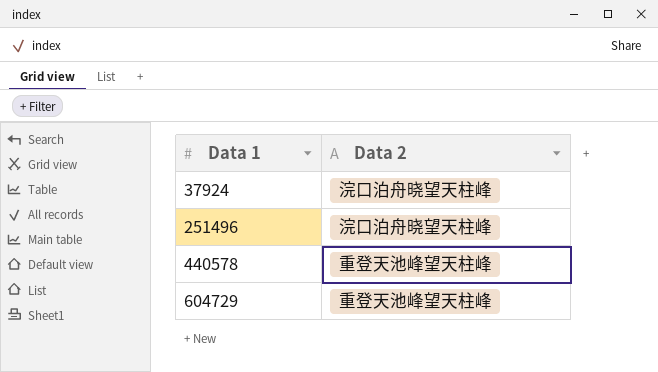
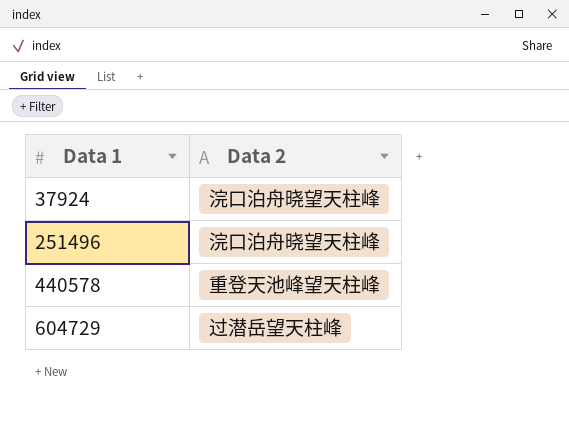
604729 | Data 2: 重登天池峰望天柱峰 -> 过潜岳望天柱峰

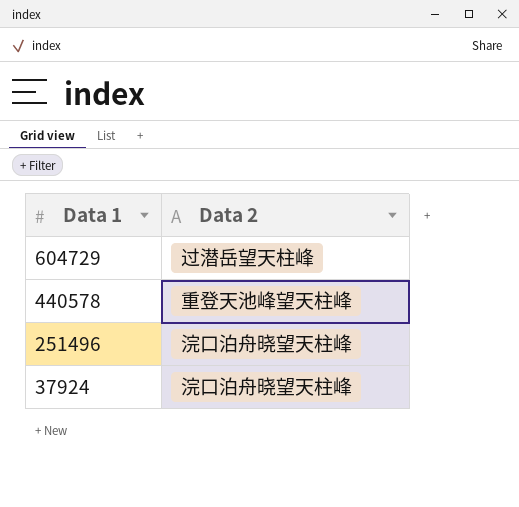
row order: Data 1 ascending -> Data 1 descending

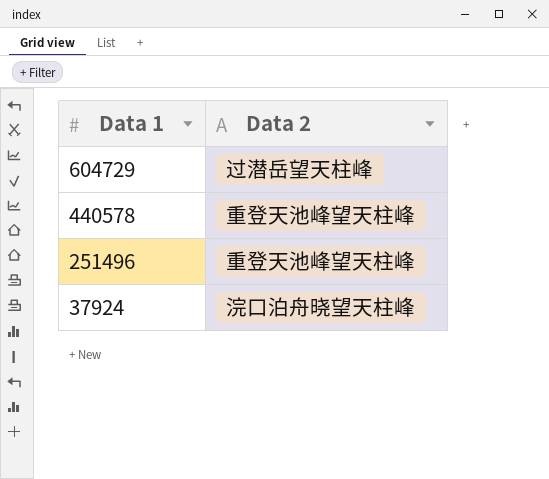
251496 | Data 2: 浣口泊舟晓望天柱峰 -> 重登天池峰望天柱峰

